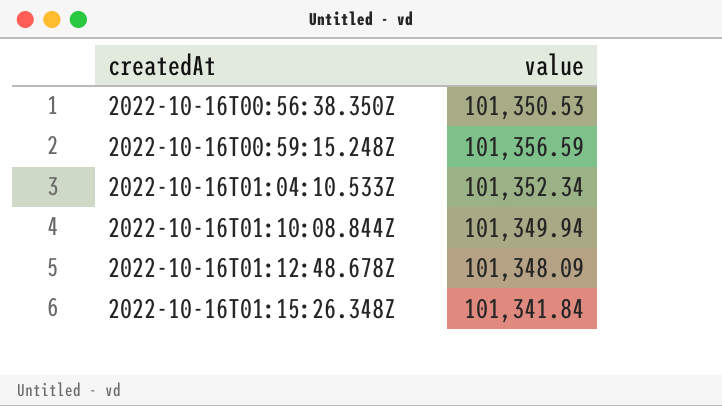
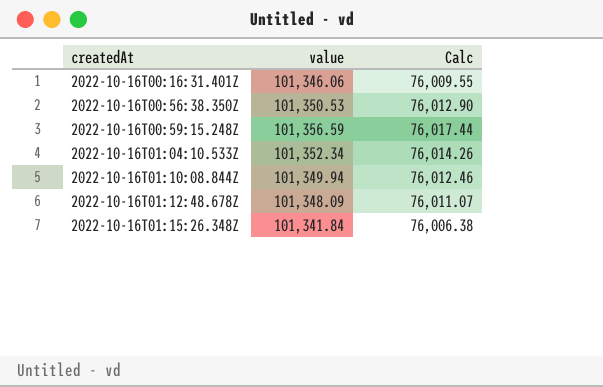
column Calc | formula: none -> [value] * 0.75
row 2022-10-16T00:16:31.401Z: none -> 101,346.06 | 76,009.55

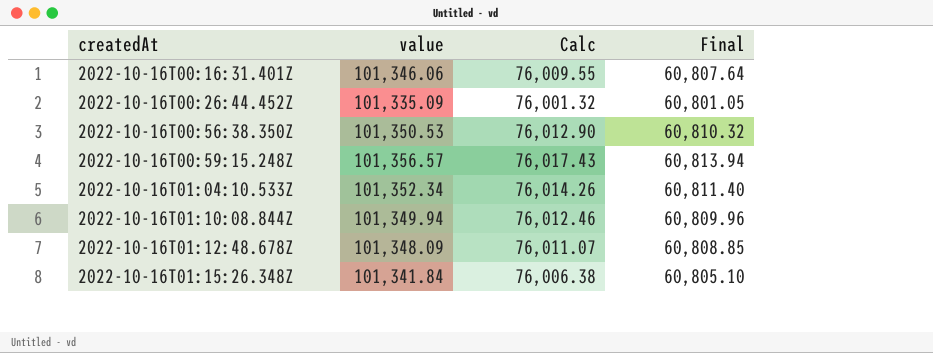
column Final | formula: none -> [value] * 0.6
row 2022-10-16T00:26:44.452Z: none -> 101,335.09 | 76,001.32 | 60,801.05
2022-10-16T00:59:15.248Z | value: 101,356.59 -> 101,356.57
2022-10-16T00:59:15.248Z | Calc: 76,017.44 -> 76,017.43

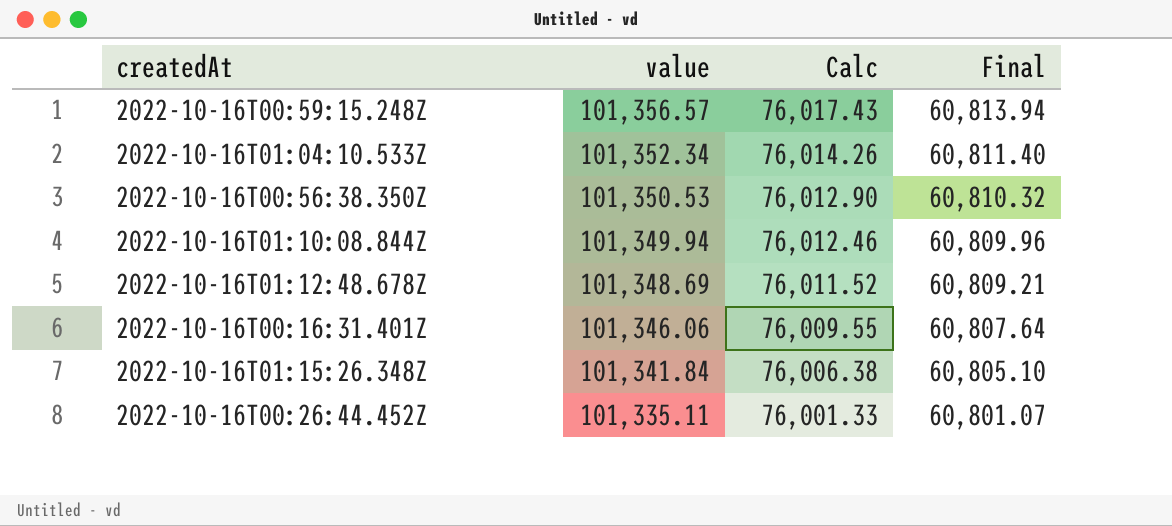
row order: createdAt ascending -> value descending
2022-10-16T01:12:48.678Z | value: 101,348.09 -> 101,348.69
2022-10-16T01:12:48.678Z | Calc: 76,011.07 -> 76,011.52
2022-10-16T01:12:48.678Z | Final: 60,808.85 -> 60,809.21
2022-10-16T00:26:44.452Z | value: 101,335.09 -> 101,335.11
2022-10-16T00:26:44.452Z | Calc: 76,001.32 -> 76,001.33
2022-10-16T00:26:44.452Z | Final: 60,801.05 -> 60,801.07

